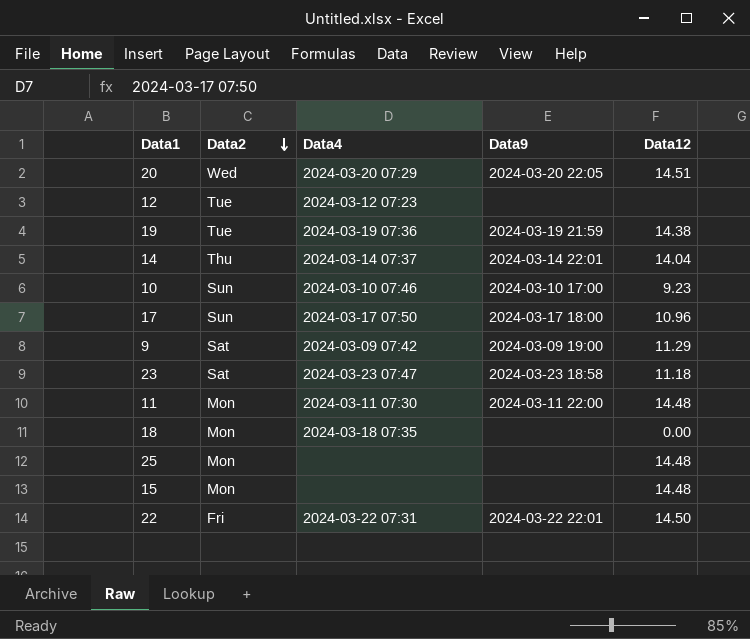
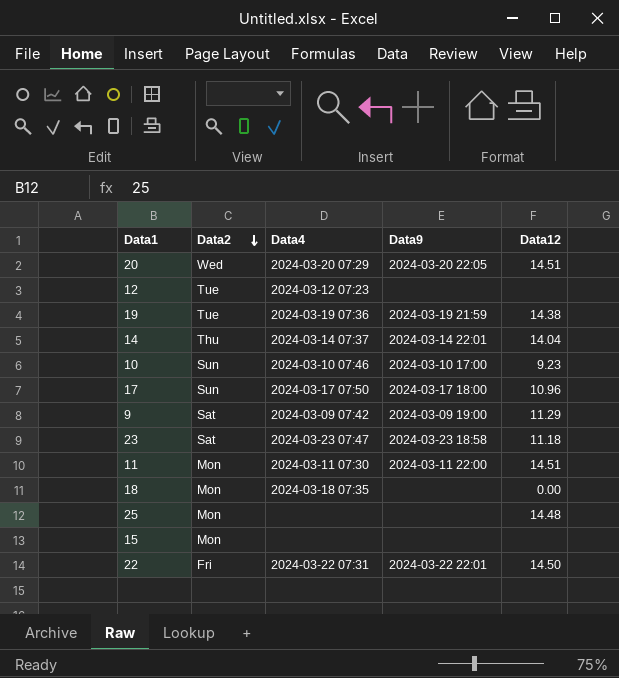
11 | Data12: 14.48 -> 14.51
15 | Data12: 14.48 -> none

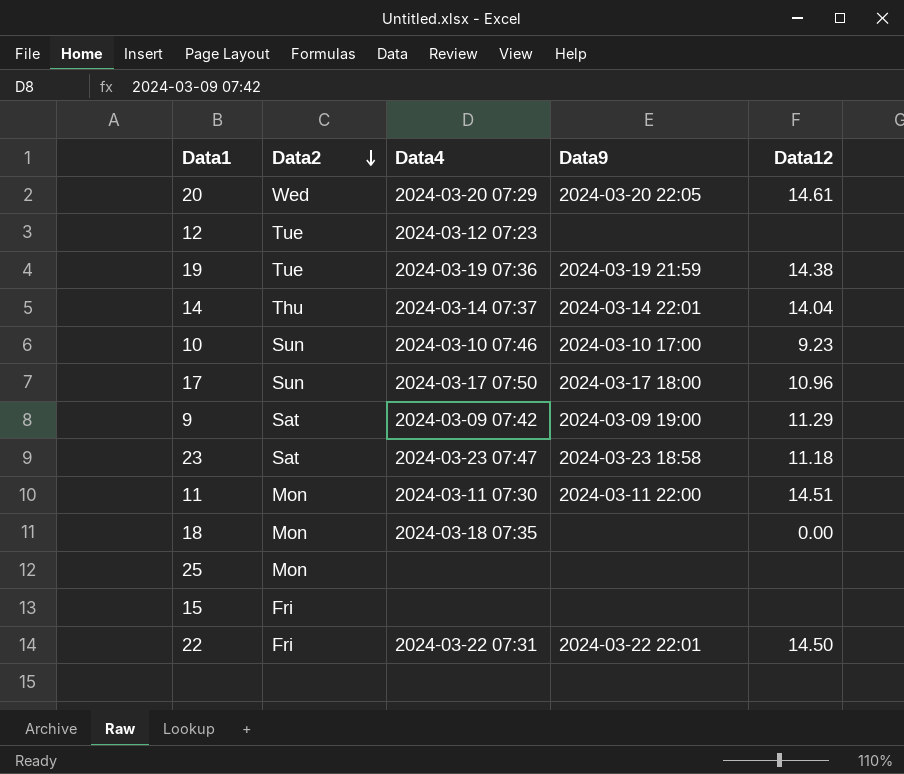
20 | Data12: 14.51 -> 14.61
25 | Data12: 14.48 -> none
15 | Data2: Mon -> Fri

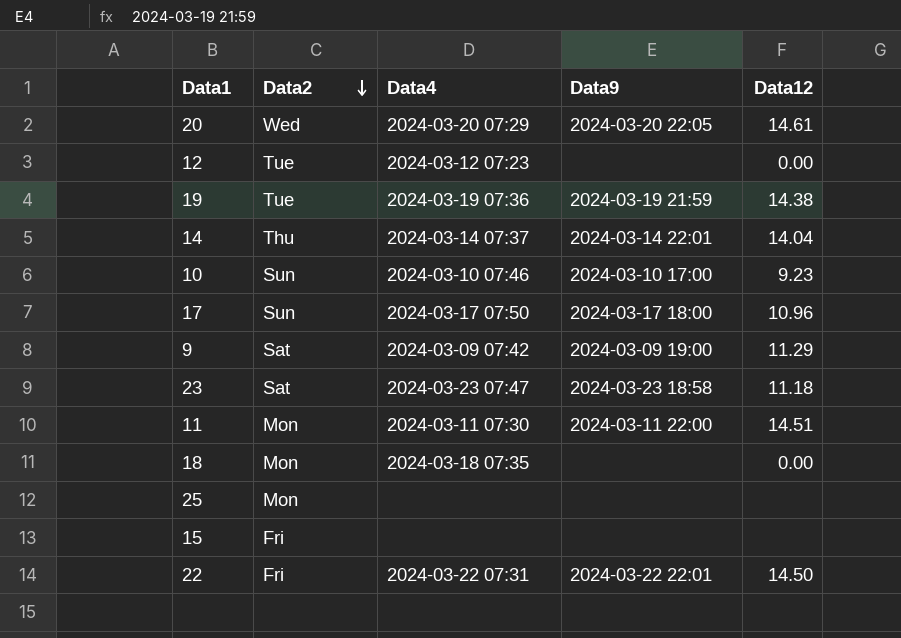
12 | Data12: none -> 0.00

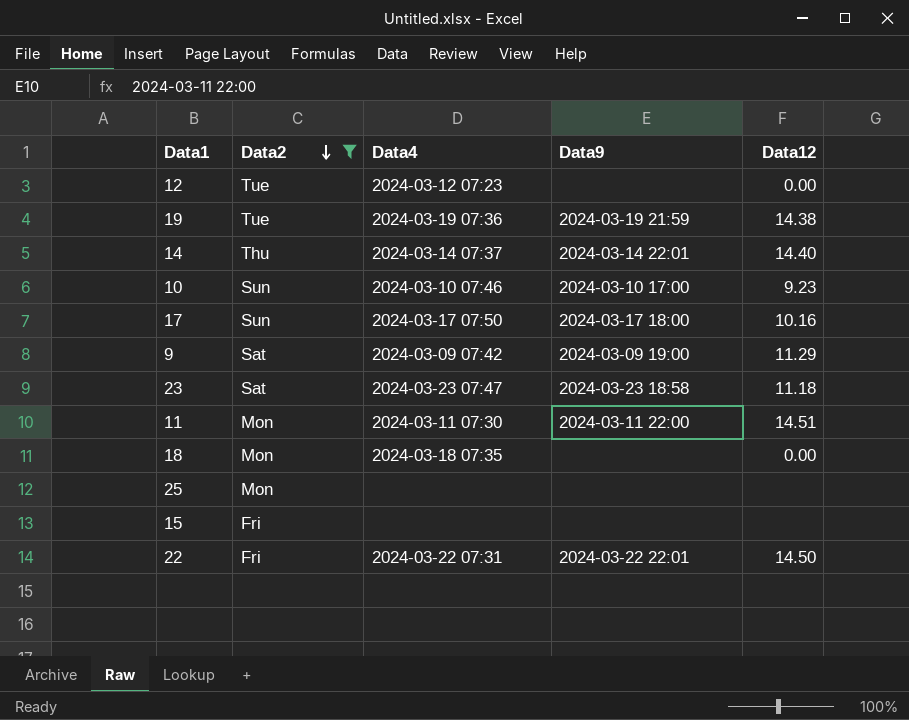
filter: none -> Data2 != Wed
14 | Data12: 14.04 -> 14.40
17 | Data12: 10.96 -> 10.16

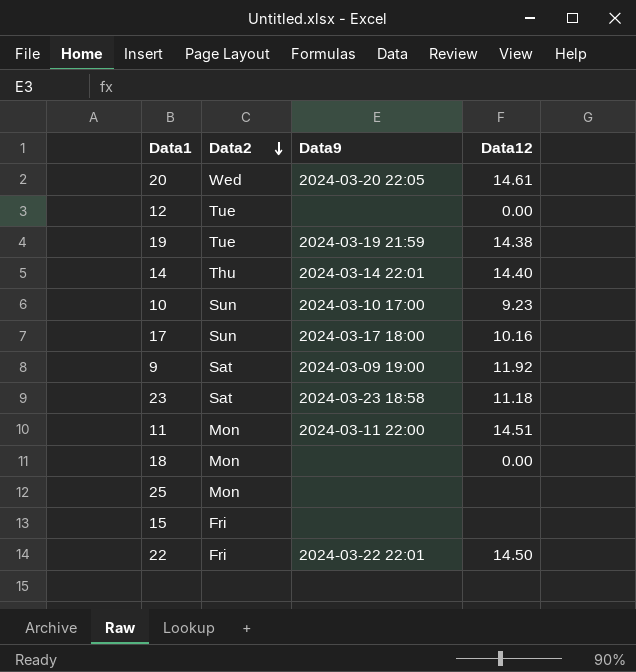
filter: Data2 != Wed -> none
column Data4 | position: 3 -> none
9 | Data12: 11.29 -> 11.92

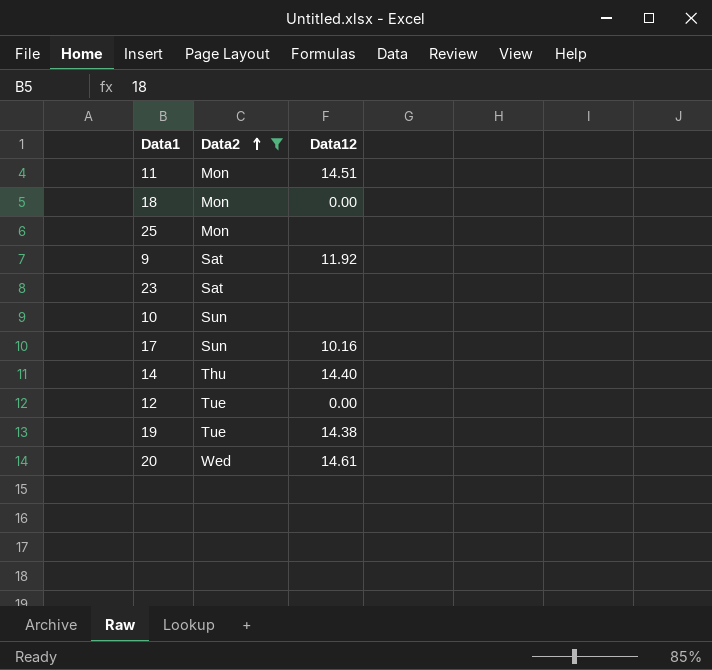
filter: none -> Data2 != Fri
row order: Data2 descending -> Data2 ascending
column Data9 | position: 3 -> none
23 | Data12: 11.18 -> none
10 | Data12: 9.23 -> none

